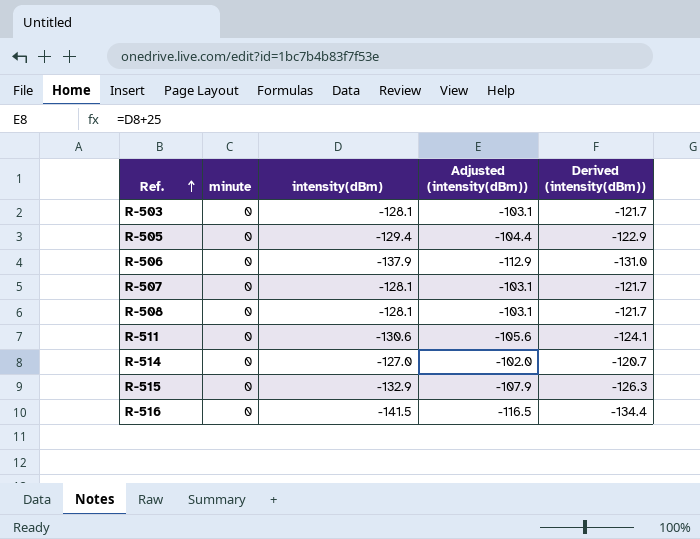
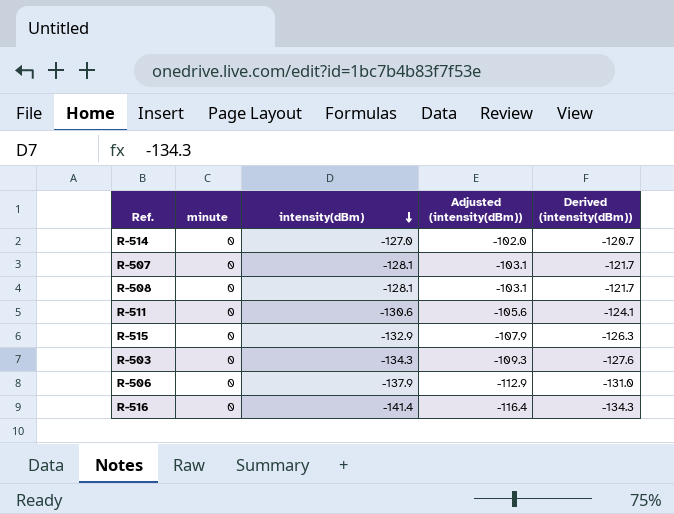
row order: Ref. ascending -> intensity(dBm) descending
row R-505: 0 | -129.4 | -104.4 | -122.9 -> none
R-503 | intensity(dBm): -128.1 -> -134.3
R-503 | Adjusted (intensity(dBm)): -103.1 -> -109.3
R-503 | Derived (intensity(dBm)): -121.7 -> -127.6
R-516 | intensity(dBm): -141.5 -> -141.4
R-516 | Adjusted (intensity(dBm)): -116.5 -> -116.4
R-516 | Derived (intensity(dBm)): -134.4 -> -134.3

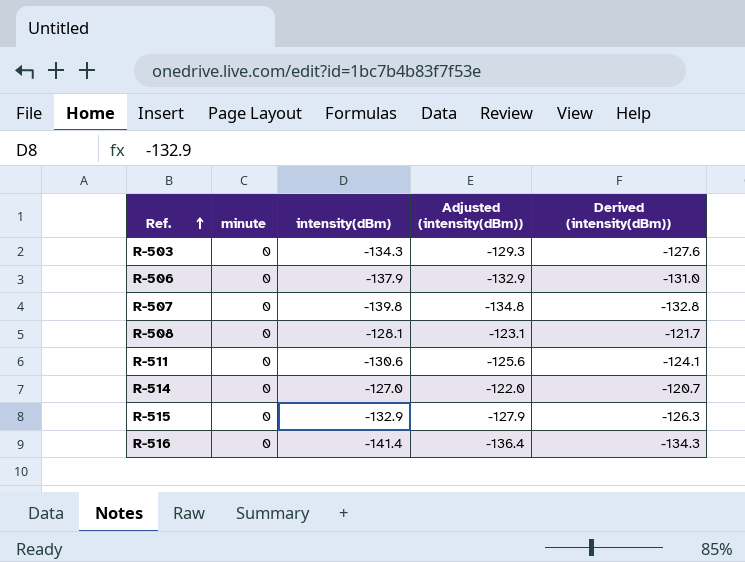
row order: intensity(dBm) descending -> Ref. ascending
column Adjusted (intensity(dBm)) | formula: [intensity(dBm)] + 25 -> [intensity(dBm)] + 5
R-507 | intensity(dBm): -128.1 -> -139.8
R-507 | Derived (intensity(dBm)): -121.7 -> -132.8

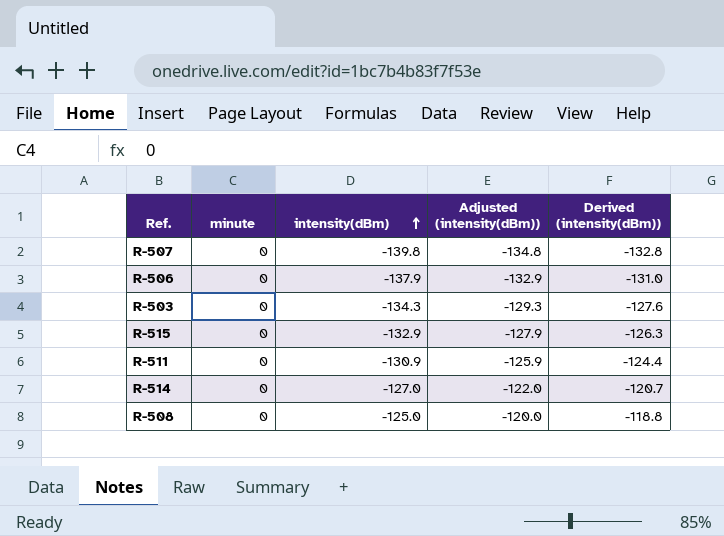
row order: Ref. ascending -> intensity(dBm) ascending
row R-516: 0 | -141.4 | -136.4 | -134.3 -> none
R-511 | intensity(dBm): -130.6 -> -130.9
R-511 | Adjusted (intensity(dBm)): -125.6 -> -125.9
R-511 | Derived (intensity(dBm)): -124.1 -> -124.4
R-508 | intensity(dBm): -128.1 -> -125.0
R-508 | Adjusted (intensity(dBm)): -123.1 -> -120.0
R-508 | Derived (intensity(dBm)): -121.7 -> -118.8

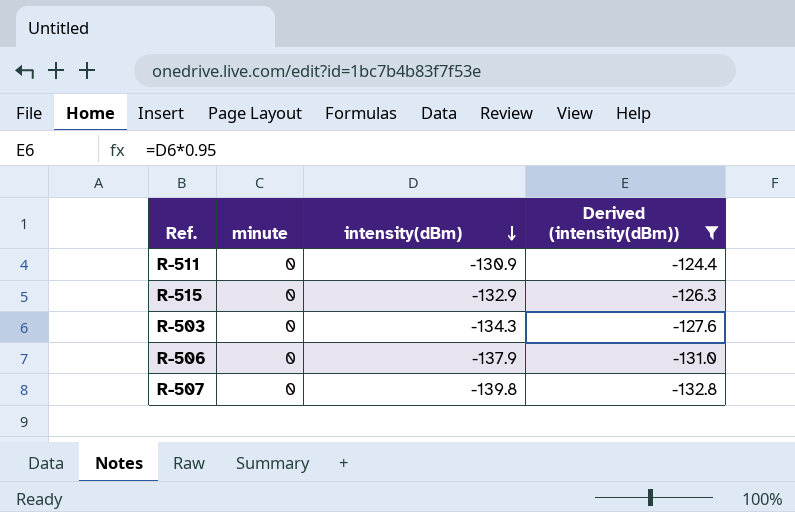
filter: none -> Derived (intensity(dBm)) <= -124.4
row order: intensity(dBm) ascending -> intensity(dBm) descending
column Adjusted (intensity(dBm)) | formula: [intensity(dBm)] + 5 -> none

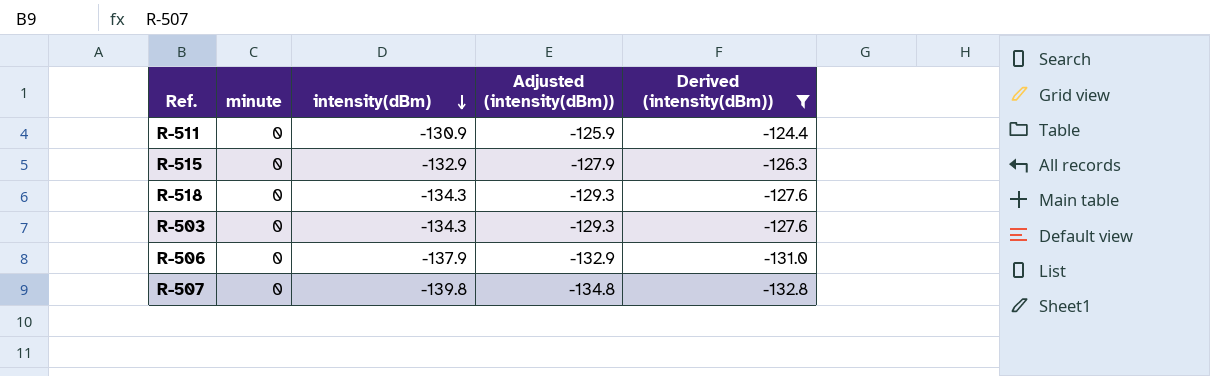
column Adjusted (intensity(dBm)) | formula: none -> [intensity(dBm)] + 5
row R-518: none -> 0 | -134.3 | -129.3 | -127.6

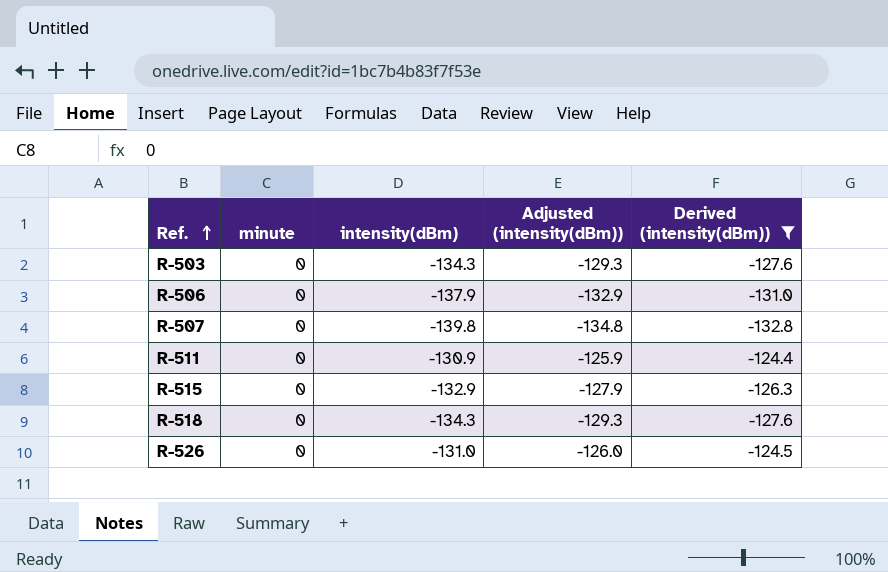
row order: intensity(dBm) descending -> Ref. ascending
row R-526: none -> 0 | -131.0 | -126.0 | -124.5

